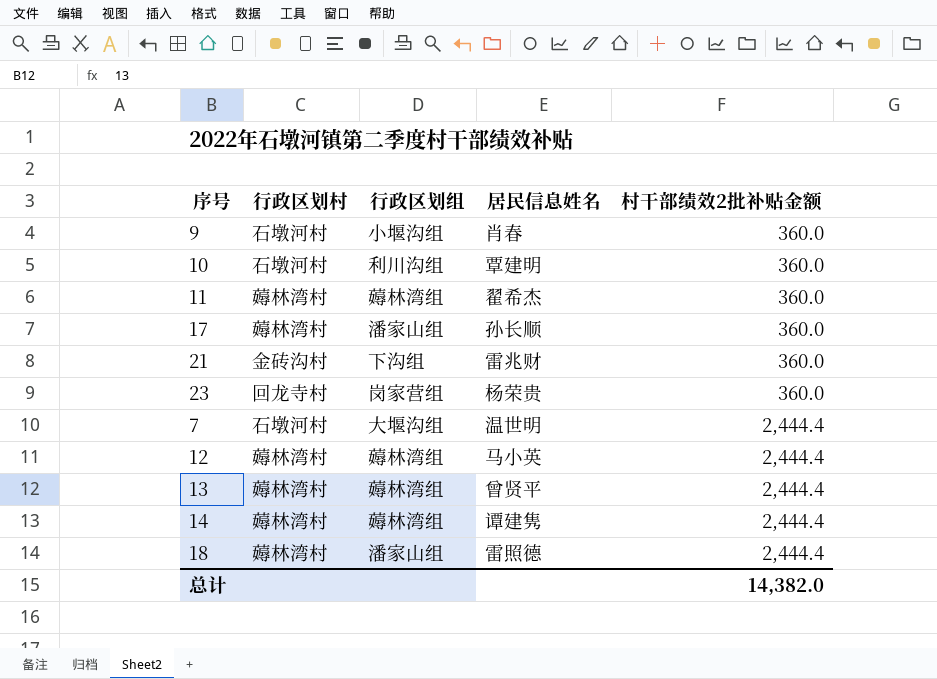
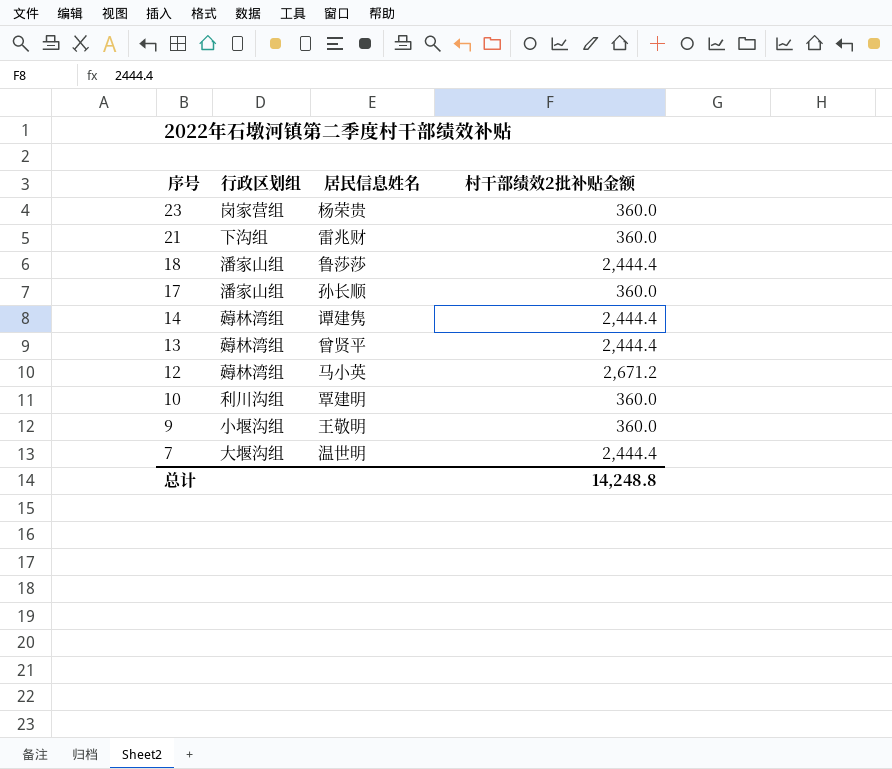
row order: 村干部绩效2批补贴金额 ascending -> 序号 descending
column 行政区划村 | position: 2 -> none
row 11: 薅林湾村 | 薅林湾组 | 翟希杰 | 360.0 -> none
18 | 居民信息姓名: 雷照德 -> 鲁莎莎
12 | 村干部绩效2批补贴金额: 2,444.4 -> 2,671.2
9 | 居民信息姓名: 肖春 -> 王敬明
总计 | 村干部绩效2批补贴金额: 14,382.0 -> 14,248.8

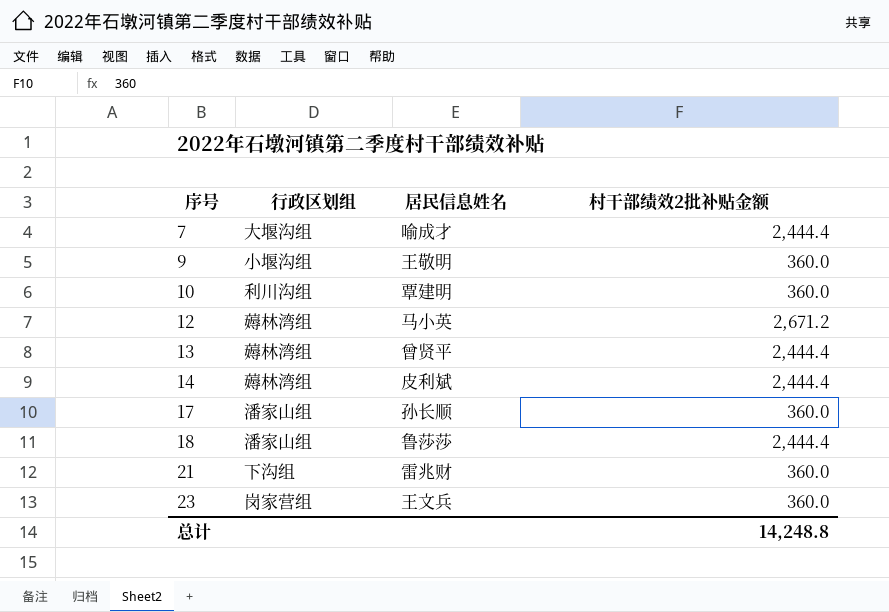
row order: 序号 descending -> 序号 ascending
7 | 居民信息姓名: 温世明 -> 喻成才
14 | 居民信息姓名: 谭建隽 -> 皮利斌
23 | 居民信息姓名: 杨荣贵 -> 王文兵

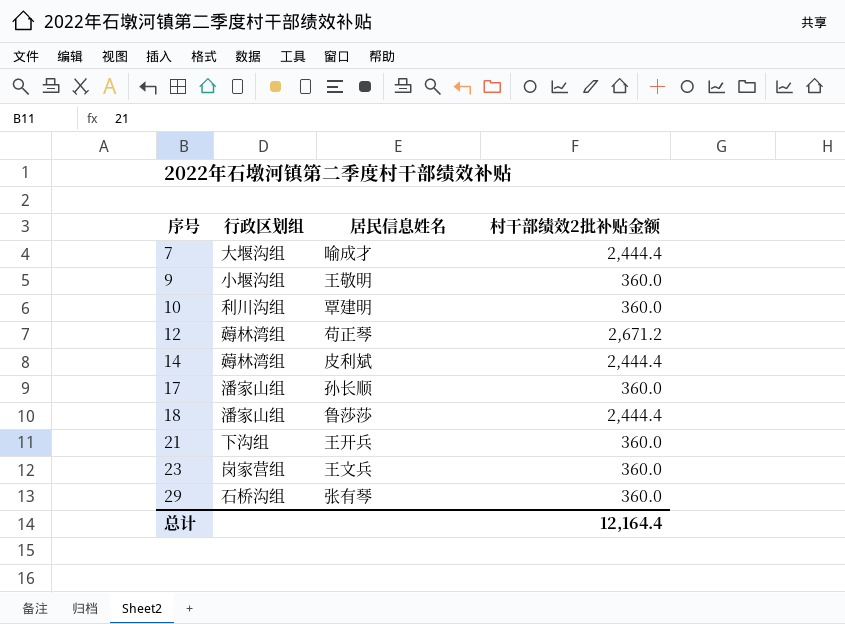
row 13: 薅林湾组 | 曾贤平 | 2,444.4 -> none
12 | 居民信息姓名: 马小英 -> 苟正琴
21 | 居民信息姓名: 雷兆财 -> 王开兵
row 29: none -> 石桥沟组 | 张有琴 | 360.0
总计 | 村干部绩效2批补贴金额: 14,248.8 -> 12,164.4

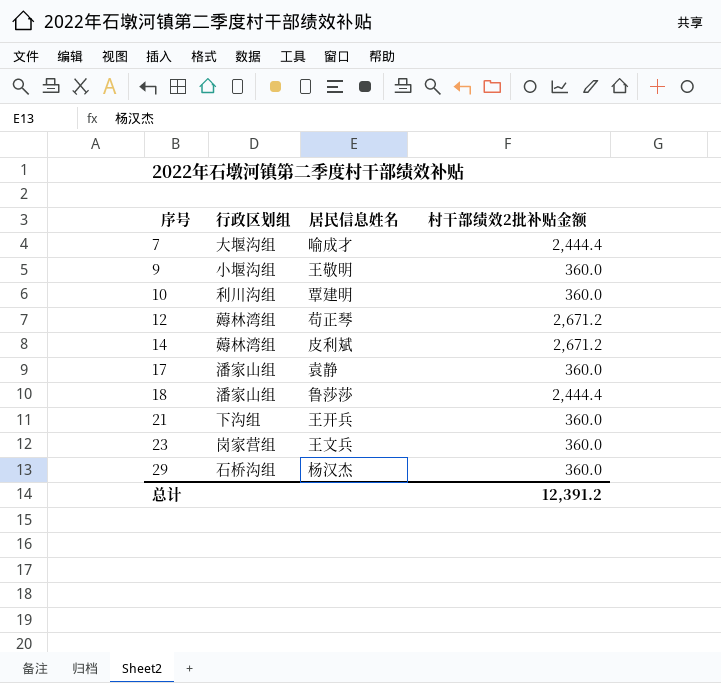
14 | 村干部绩效2批补贴金额: 2,444.4 -> 2,671.2
17 | 居民信息姓名: 孙长顺 -> 袁静
29 | 居民信息姓名: 张有琴 -> 杨汉杰
总计 | 村干部绩效2批补贴金额: 12,164.4 -> 12,391.2

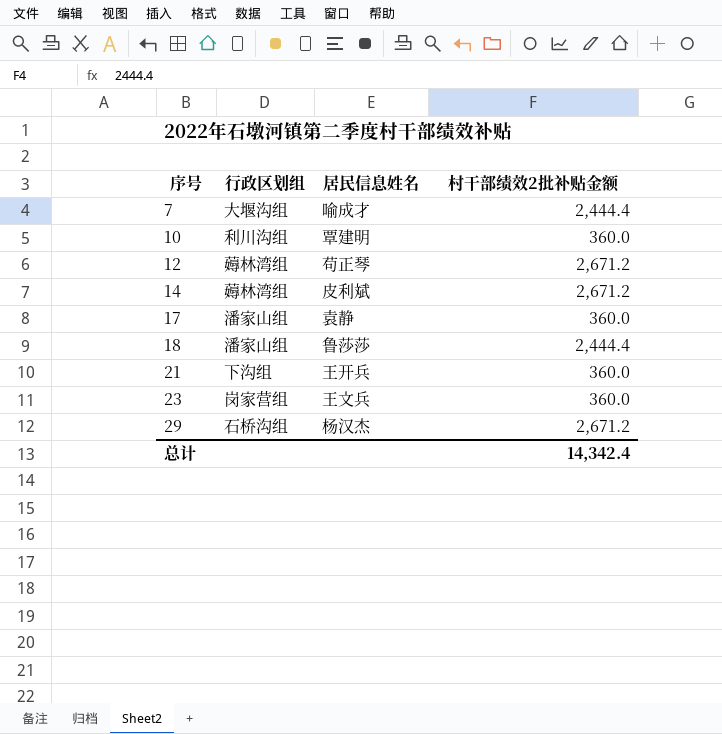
row 9: 小堰沟组 | 王敬明 | 360.0 -> none
29 | 村干部绩效2批补贴金额: 360.0 -> 2,671.2
总计 | 村干部绩效2批补贴金额: 12,391.2 -> 14,342.4

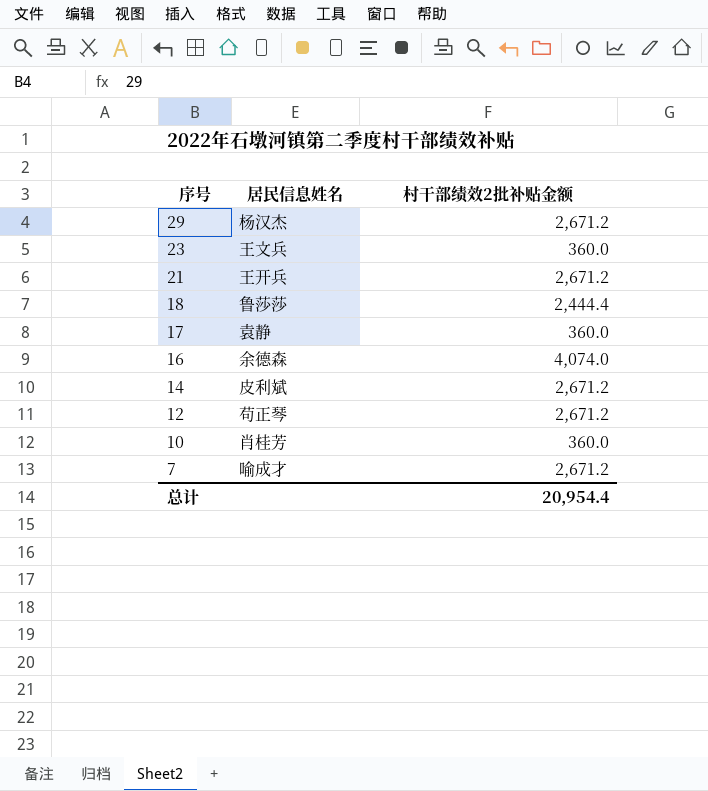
row order: 序号 ascending -> 序号 descending
column 行政区划组 | position: 2 -> none
21 | 村干部绩效2批补贴金额: 360.0 -> 2,671.2
row 16: none -> 余德森 | 4,074.0
10 | 居民信息姓名: 覃建明 -> 肖桂芳
7 | 村干部绩效2批补贴金额: 2,444.4 -> 2,671.2
总计 | 村干部绩效2批补贴金额: 14,342.4 -> 20,954.4

